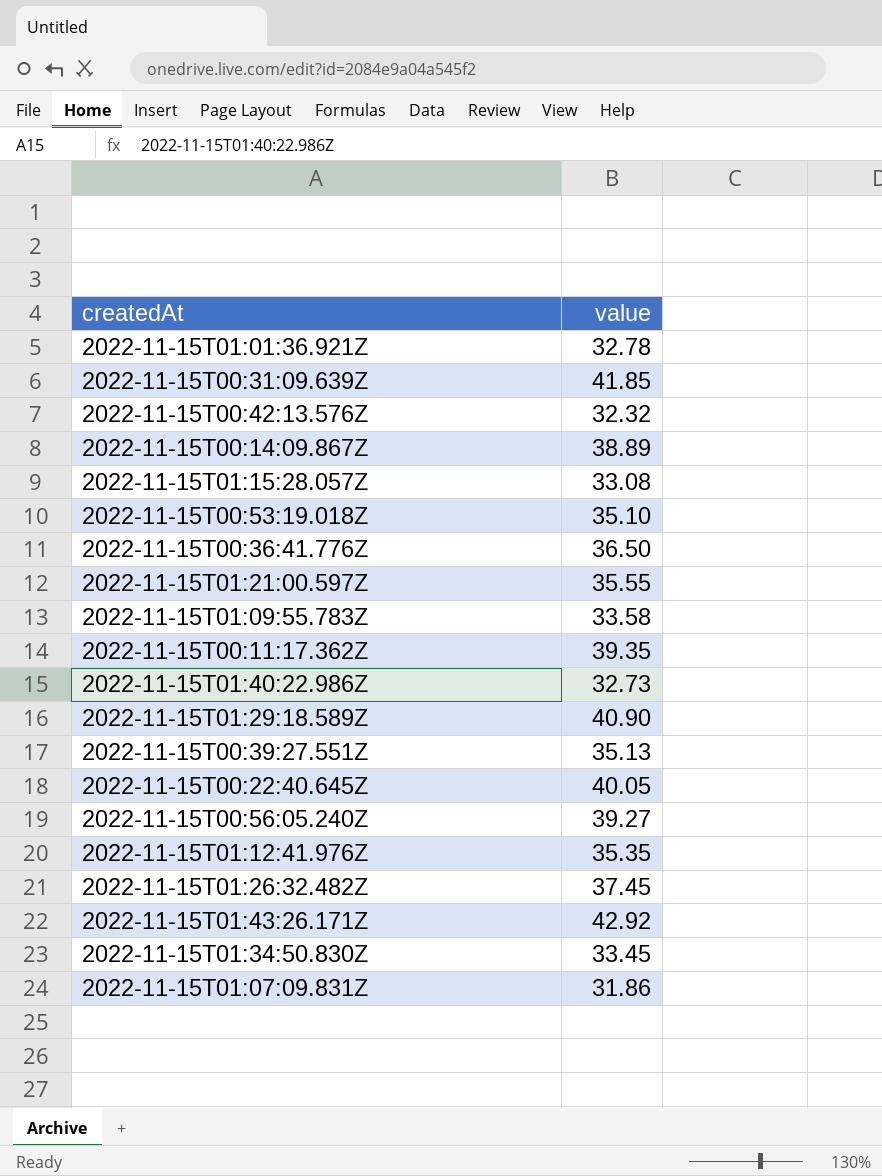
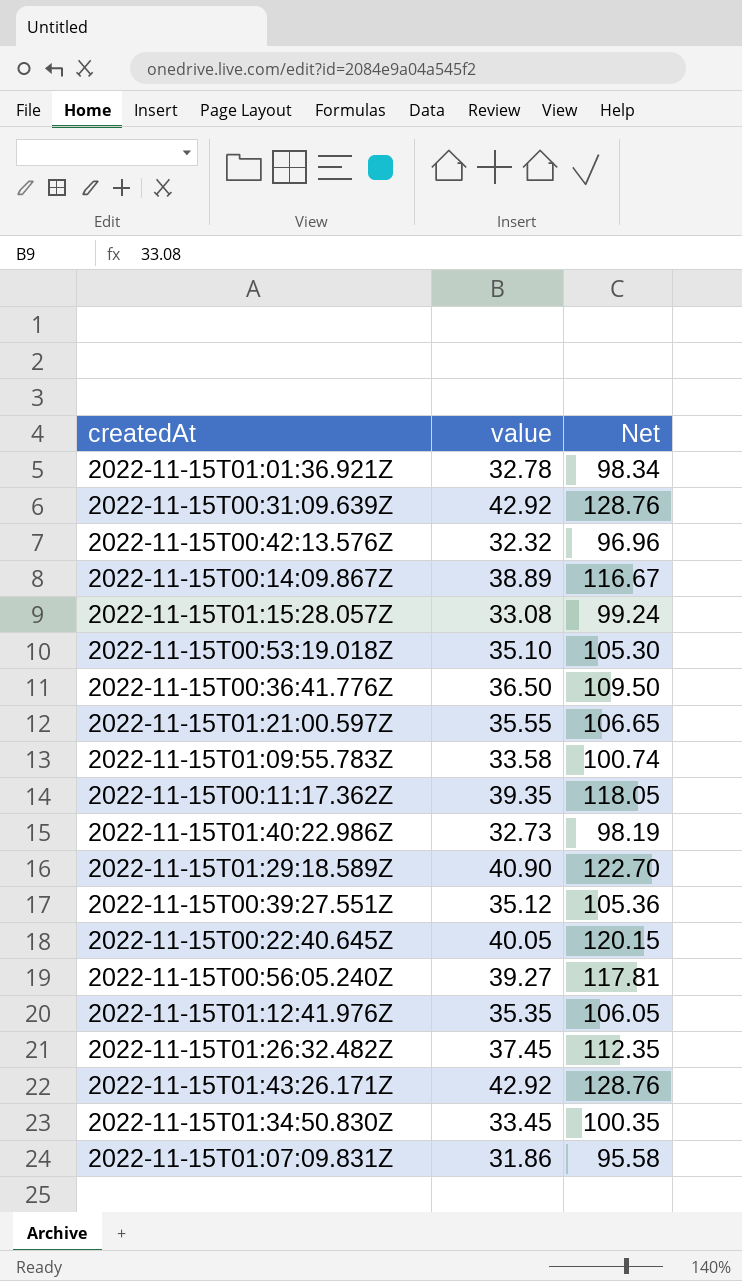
column Net | formula: none -> [value] * 3
2022-11-15T00:31:09.639Z | value: 41.85 -> 42.92
2022-11-15T00:39:27.551Z | value: 35.13 -> 35.12

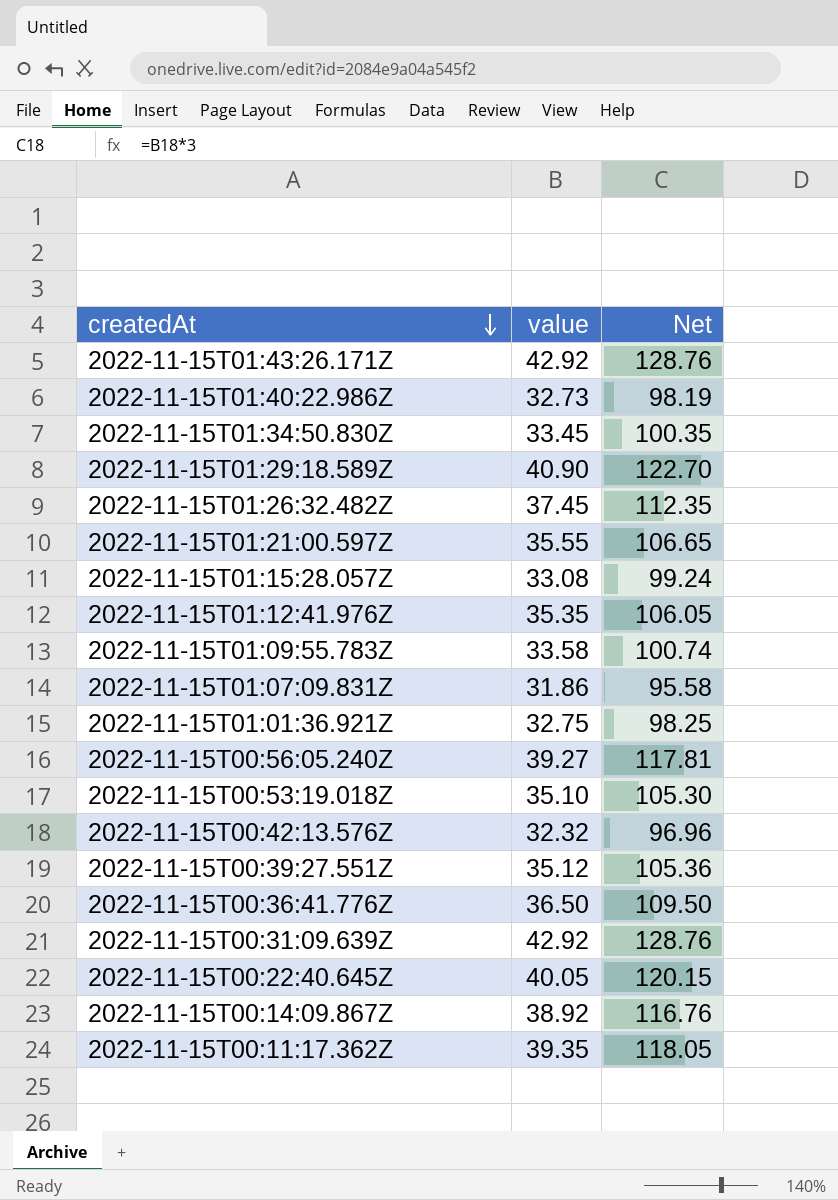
row order: none -> createdAt descending
2022-11-15T01:01:36.921Z | value: 32.78 -> 32.75
2022-11-15T01:01:36.921Z | Net: 98.34 -> 98.25
2022-11-15T00:14:09.867Z | value: 38.89 -> 38.92
2022-11-15T00:14:09.867Z | Net: 116.67 -> 116.76

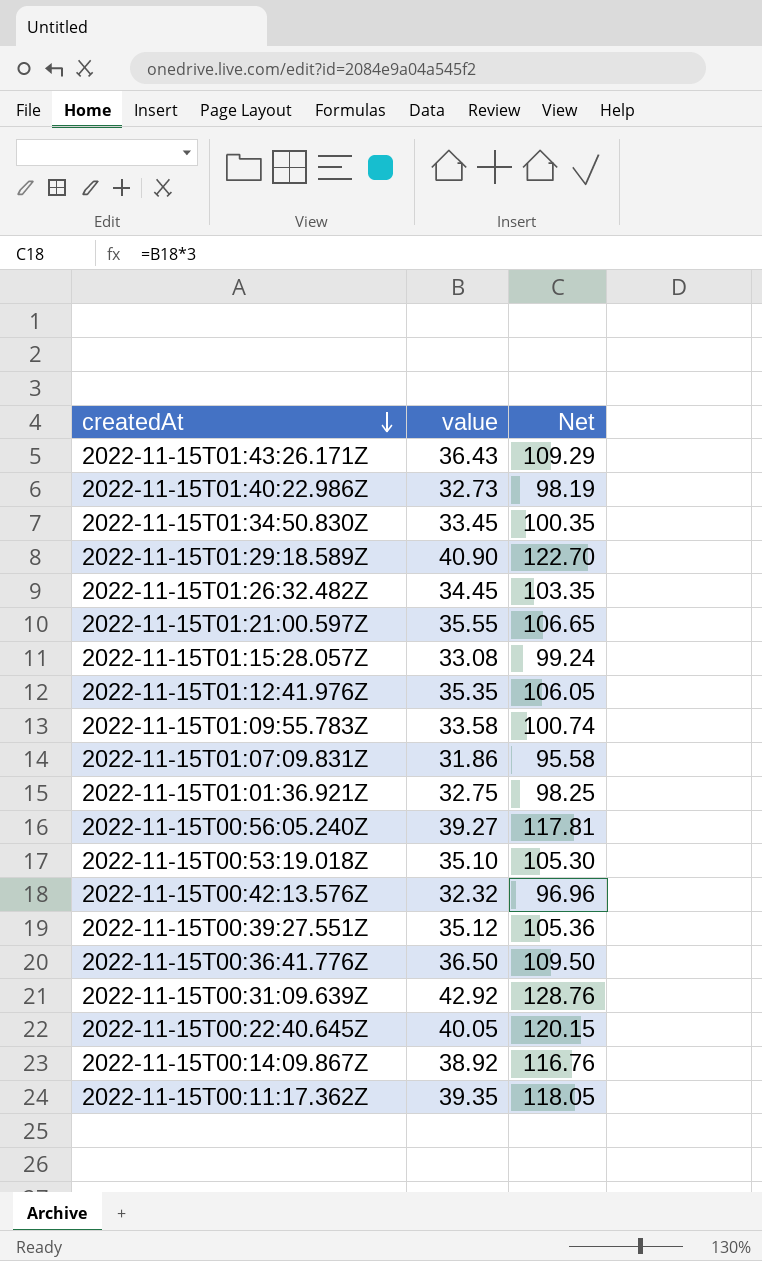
2022-11-15T01:43:26.171Z | value: 42.92 -> 36.43
2022-11-15T01:43:26.171Z | Net: 128.76 -> 109.29
2022-11-15T01:26:32.482Z | value: 37.45 -> 34.45
2022-11-15T01:26:32.482Z | Net: 112.35 -> 103.35

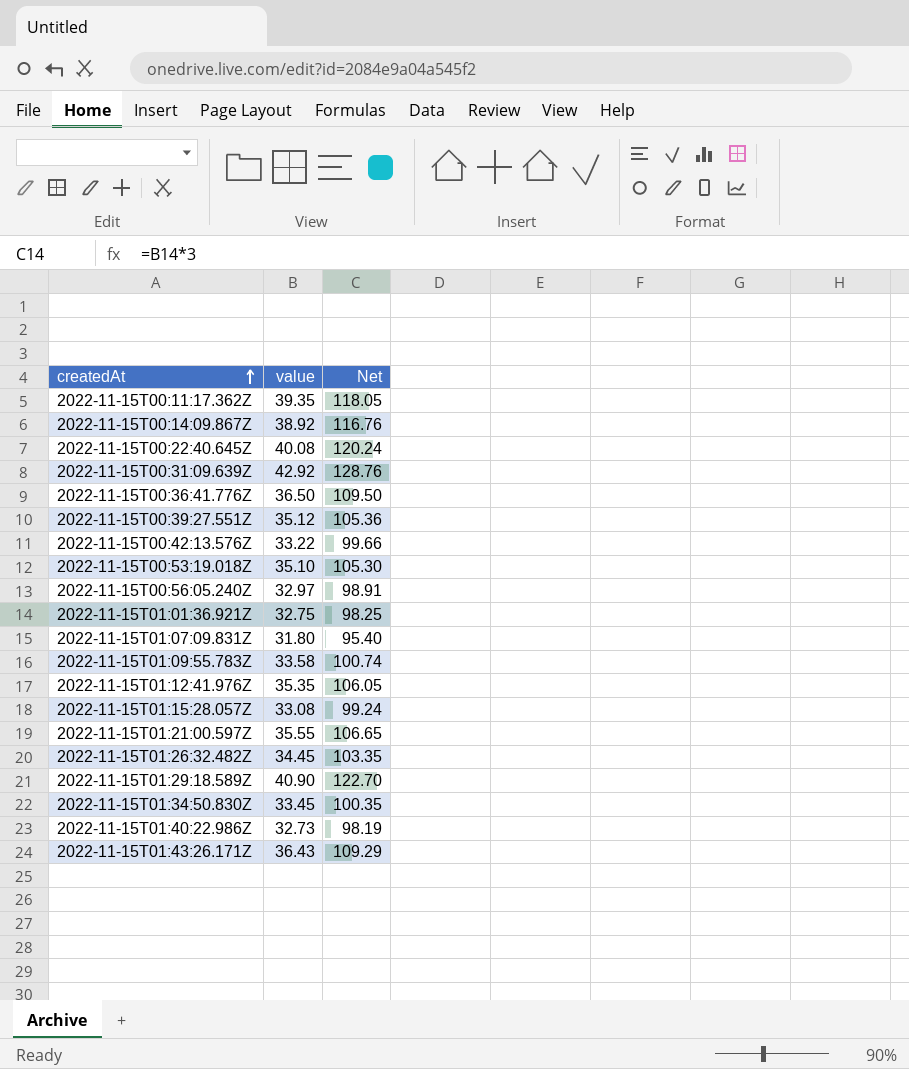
row order: createdAt descending -> createdAt ascending
2022-11-15T00:22:40.645Z | value: 40.05 -> 40.08
2022-11-15T00:22:40.645Z | Net: 120.15 -> 120.24
2022-11-15T00:42:13.576Z | value: 32.32 -> 33.22
2022-11-15T00:42:13.576Z | Net: 96.96 -> 99.66
2022-11-15T00:56:05.240Z | value: 39.27 -> 32.97
2022-11-15T00:56:05.240Z | Net: 117.81 -> 98.91
2022-11-15T01:07:09.831Z | value: 31.86 -> 31.80
2022-11-15T01:07:09.831Z | Net: 95.58 -> 95.40

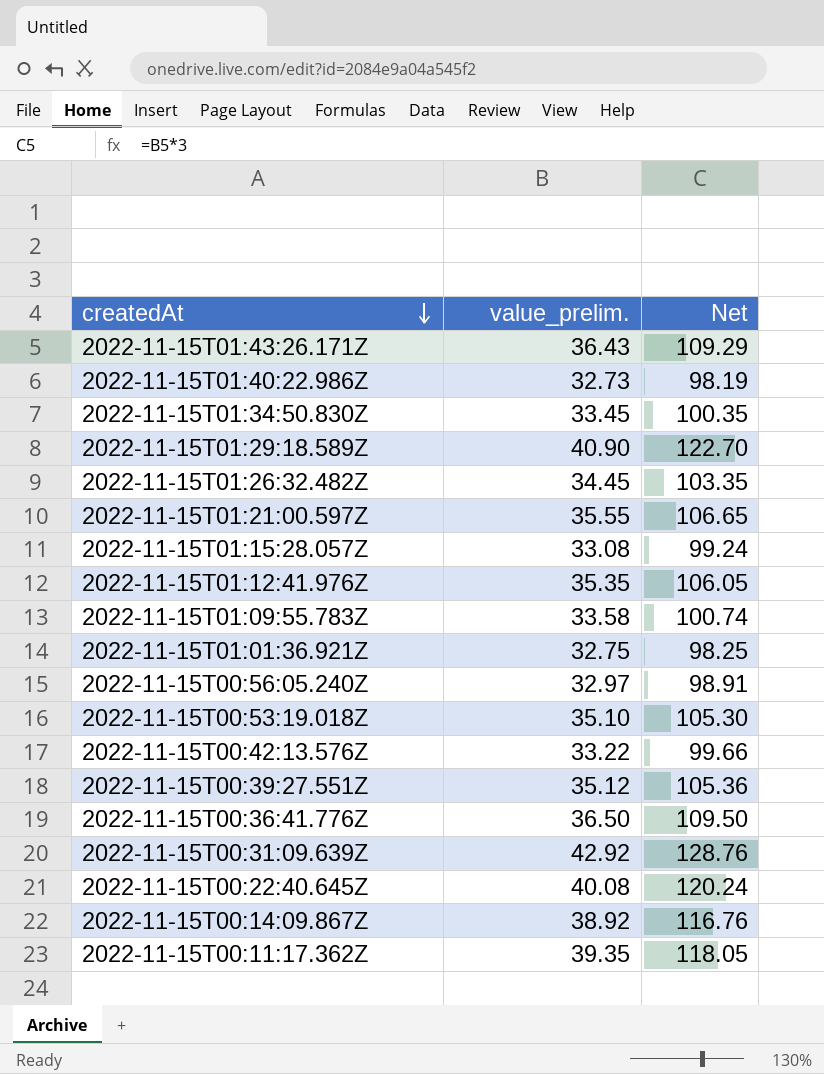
row order: createdAt ascending -> createdAt descending
column name: value -> value_prelim.
row 2022-11-15T01:07:09.831Z: 31.80 | 95.40 -> none

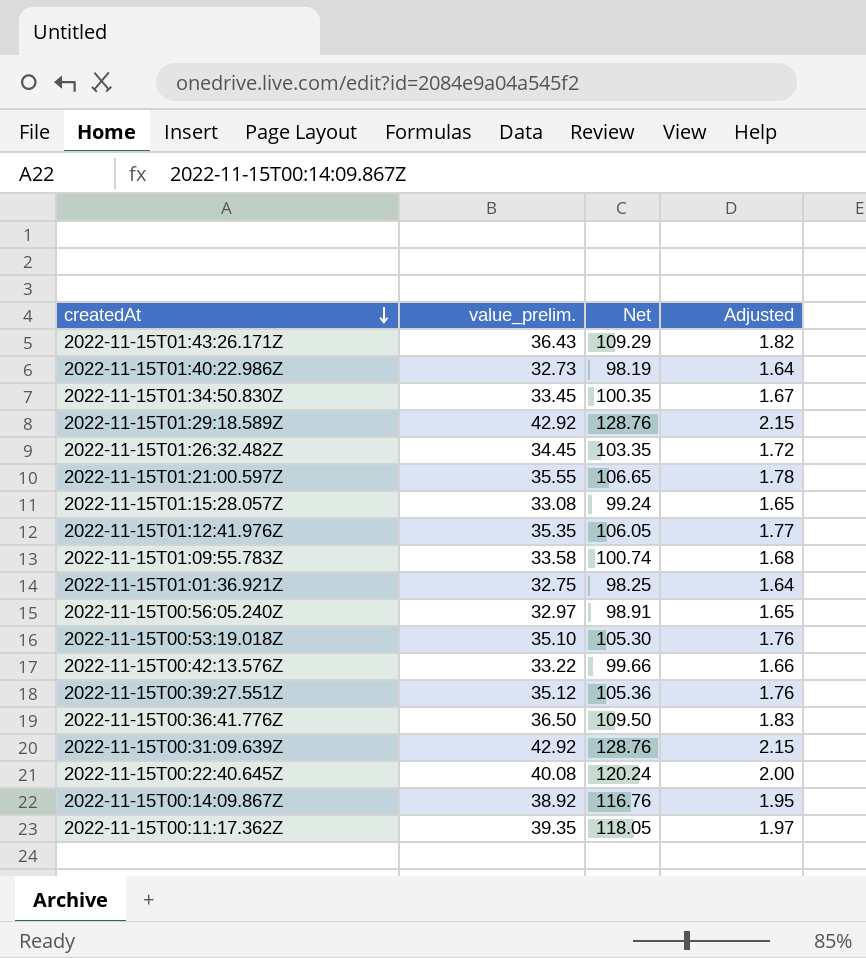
column Adjusted | formula: none -> [value_prelim.] * 0.05
2022-11-15T01:29:18.589Z | value_prelim.: 40.90 -> 42.92
2022-11-15T01:29:18.589Z | Net: 122.70 -> 128.76

